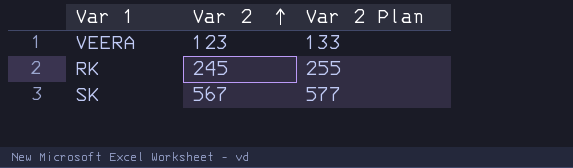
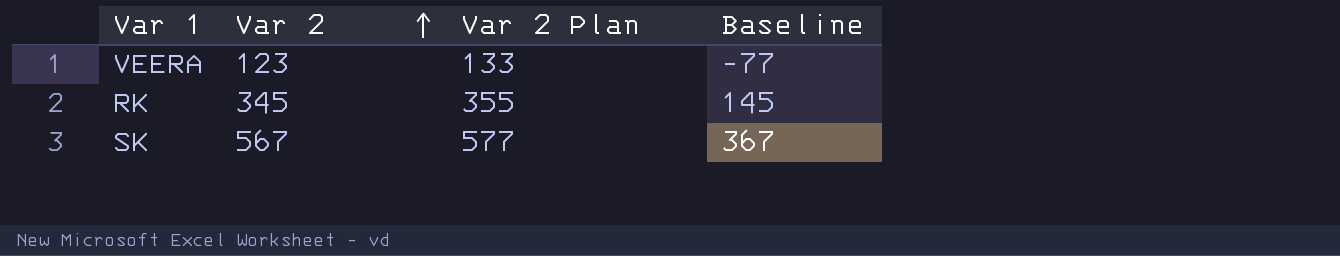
column Baseline | formula: none -> [Var 2] - 200
RK | Var 2: 245 -> 345
RK | Var 2 Plan: 255 -> 355

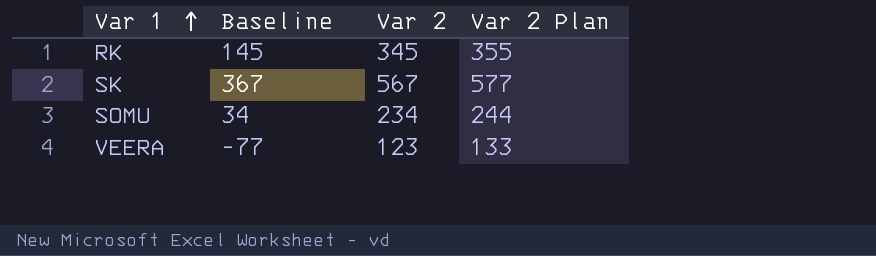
row order: Var 2 ascending -> Var 1 ascending
column Baseline | position: 4 -> 2
row SOMU: none -> 34 | 234 | 244

